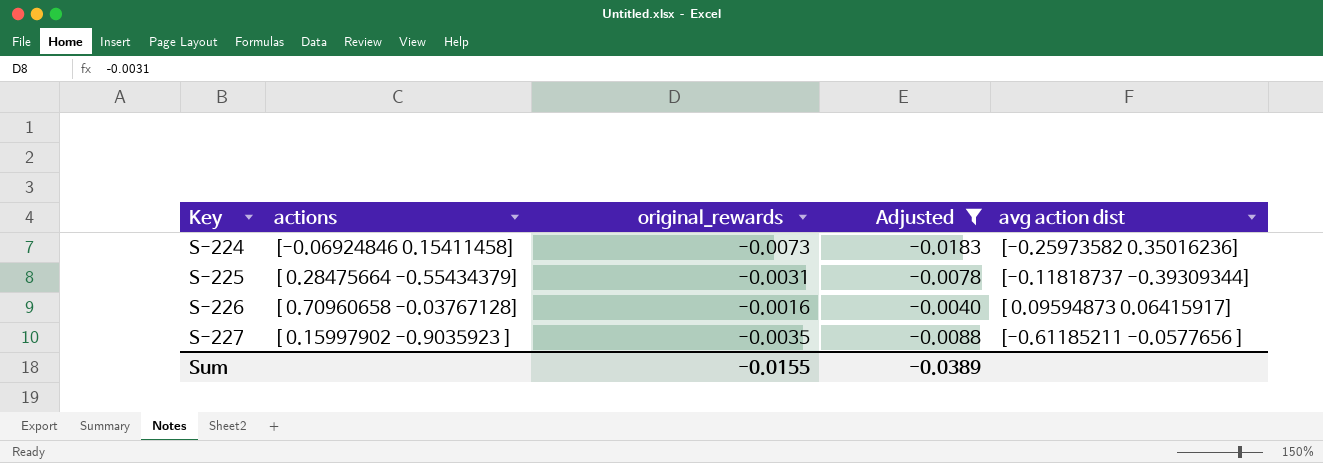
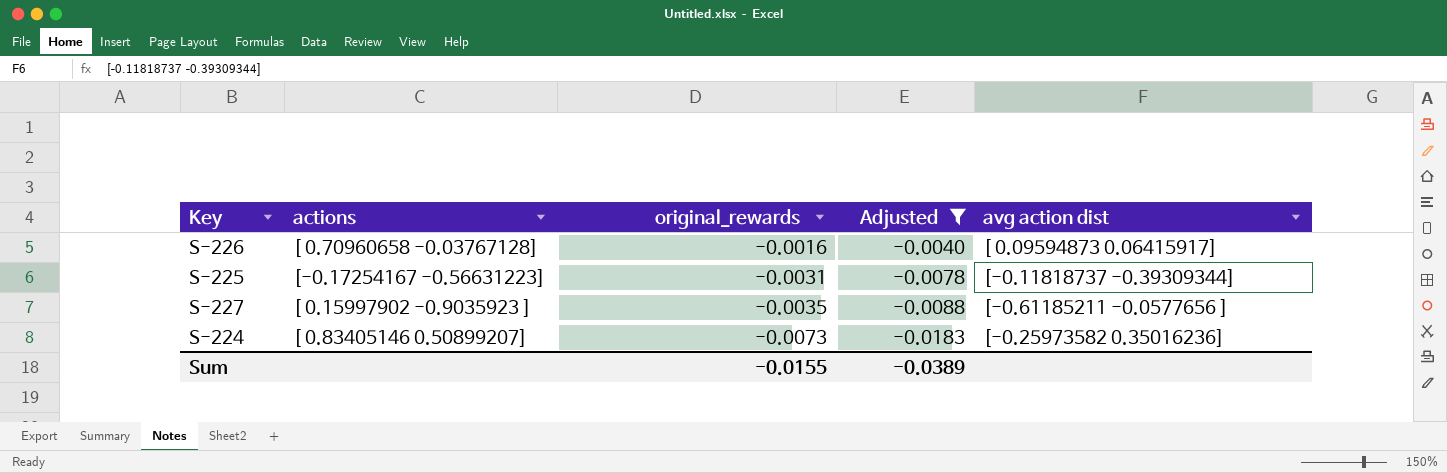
row order: Key ascending -> original_rewards descending
S-225 | actions: [ 0.28475664 -0.55434379] -> [-0.17254167 -0.56631223]
S-224 | actions: [-0.06924846 0.15411458] -> [ 0.83405146 0.50899207]

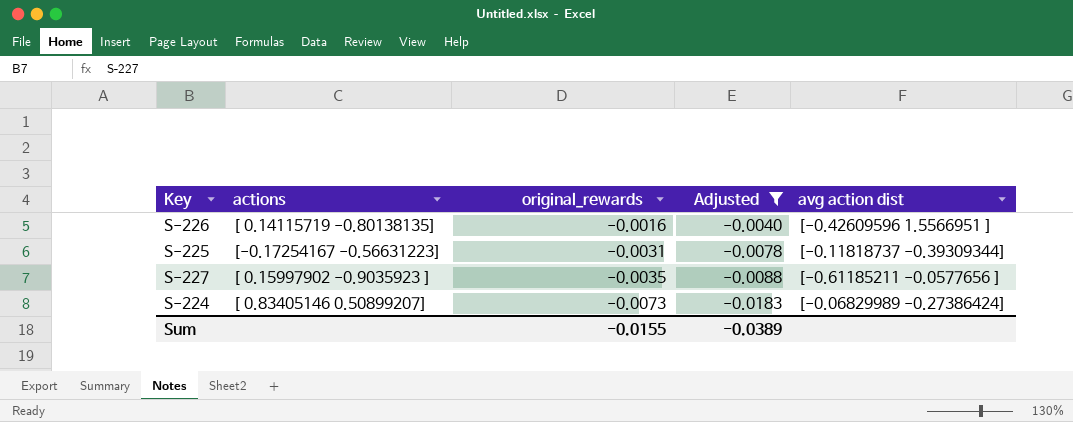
S-226 | actions: [ 0.70960658 -0.03767128] -> [ 0.14115719 -0.80138135]
S-226 | avg action dist: [ 0.09594873 0.06415917] -> [-0.42609596 1.5566951 ]
S-224 | avg action dist: [-0.25973582 0.35016236] -> [-0.06829989 -0.27386424]

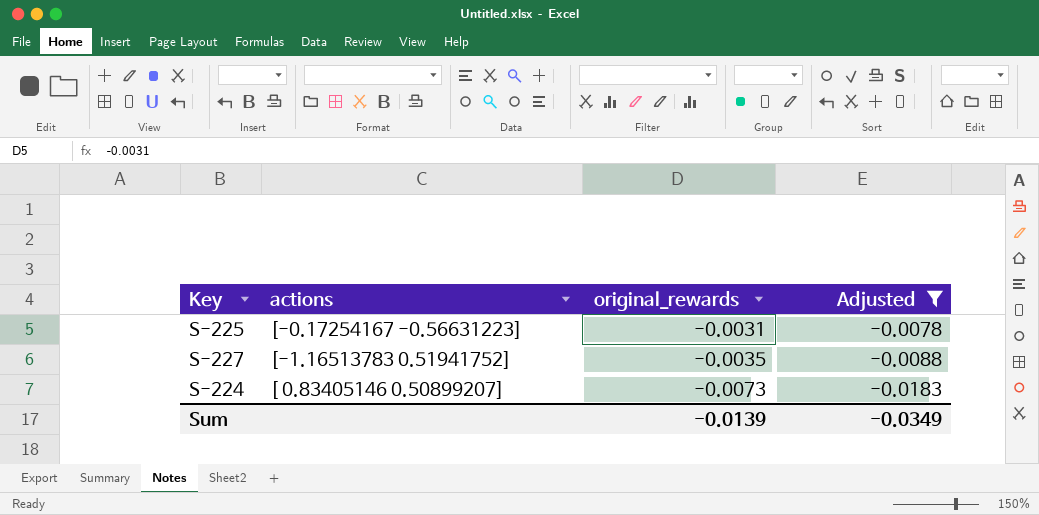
column avg action dist | position: 5 -> none
row S-226: [ 0.14115719 -0.80138135] | -0.0016 | -0.0040 | [-0.42609596 1.5566951 ] -> none
S-227 | actions: [ 0.15997902 -0.9035923 ] -> [-1.16513783 0.51941752]
Sum | original_rewards: -0.0155 -> -0.0139
Sum | Adjusted: -0.0389 -> -0.0349

